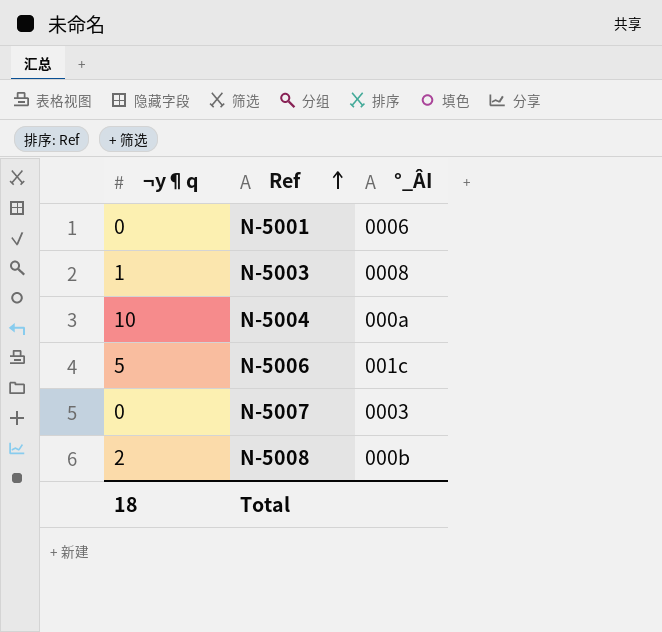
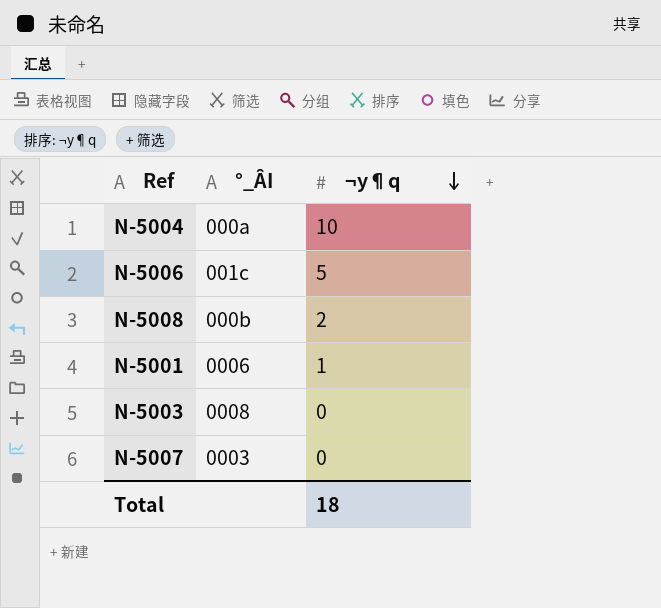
row order: Ref ascending -> ¬y¶q descending
column ¬y¶q | position: 1 -> 3
N-5001 | ¬y¶q: 0 -> 1
N-5003 | ¬y¶q: 1 -> 0

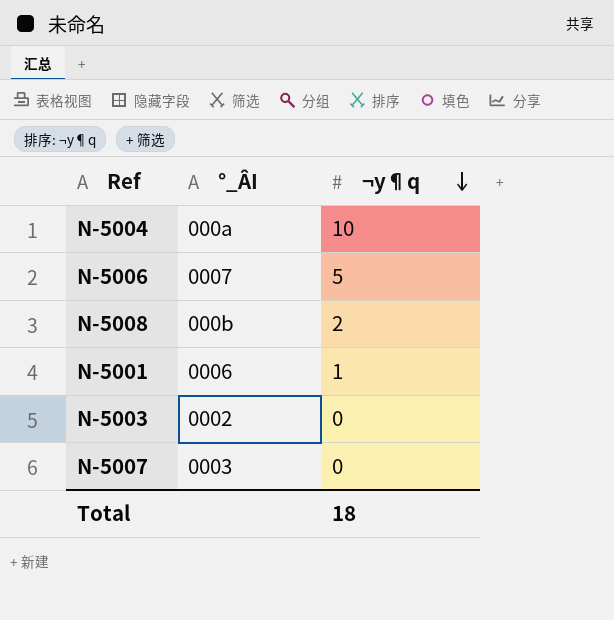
N-5006 | °_ÂI: 001c -> 0007
N-5003 | °_ÂI: 0008 -> 0002

